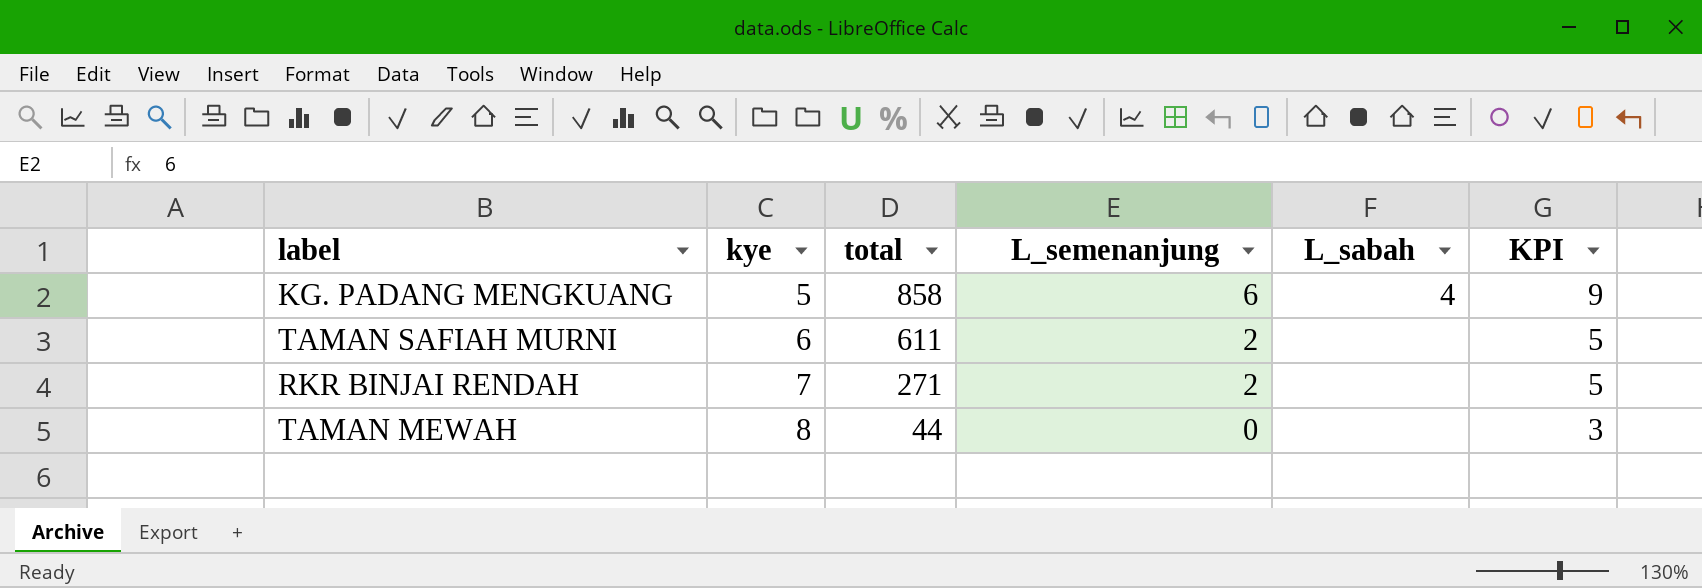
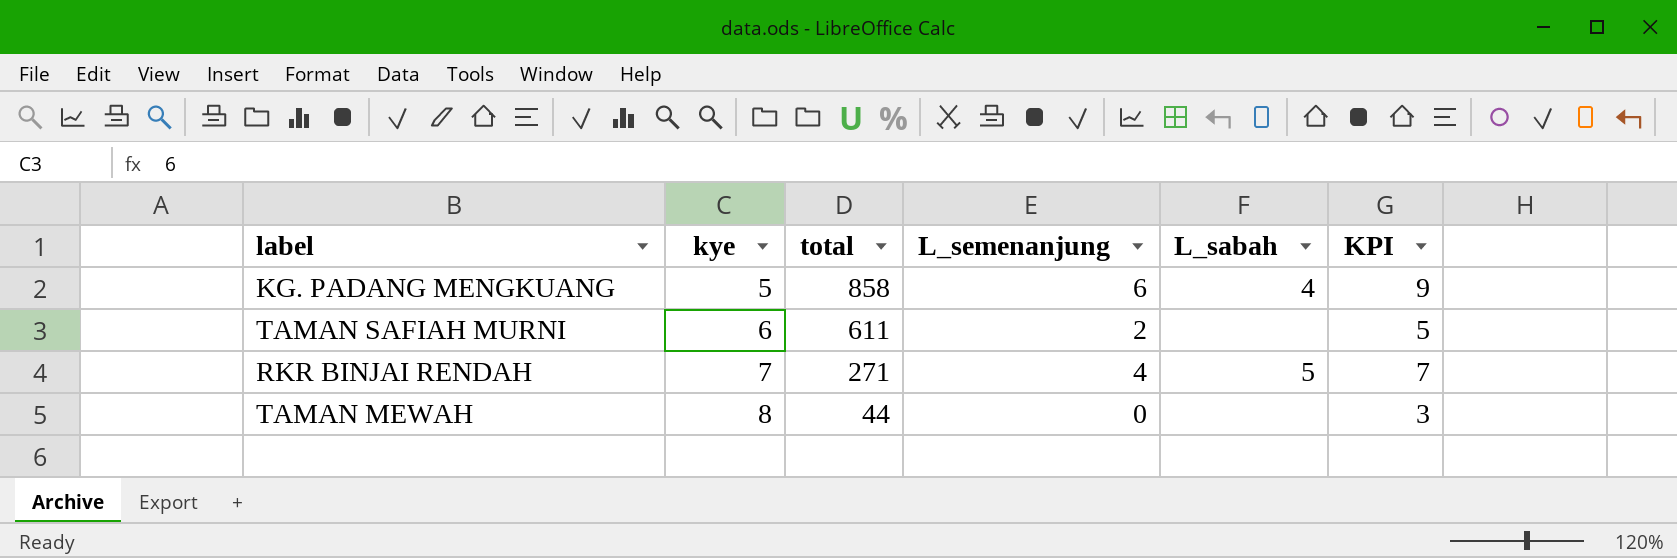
RKR BINJAI RENDAH | L_semenanjung: 2 -> 4
RKR BINJAI RENDAH | L_sabah: none -> 5
RKR BINJAI RENDAH | KPI: 5 -> 7

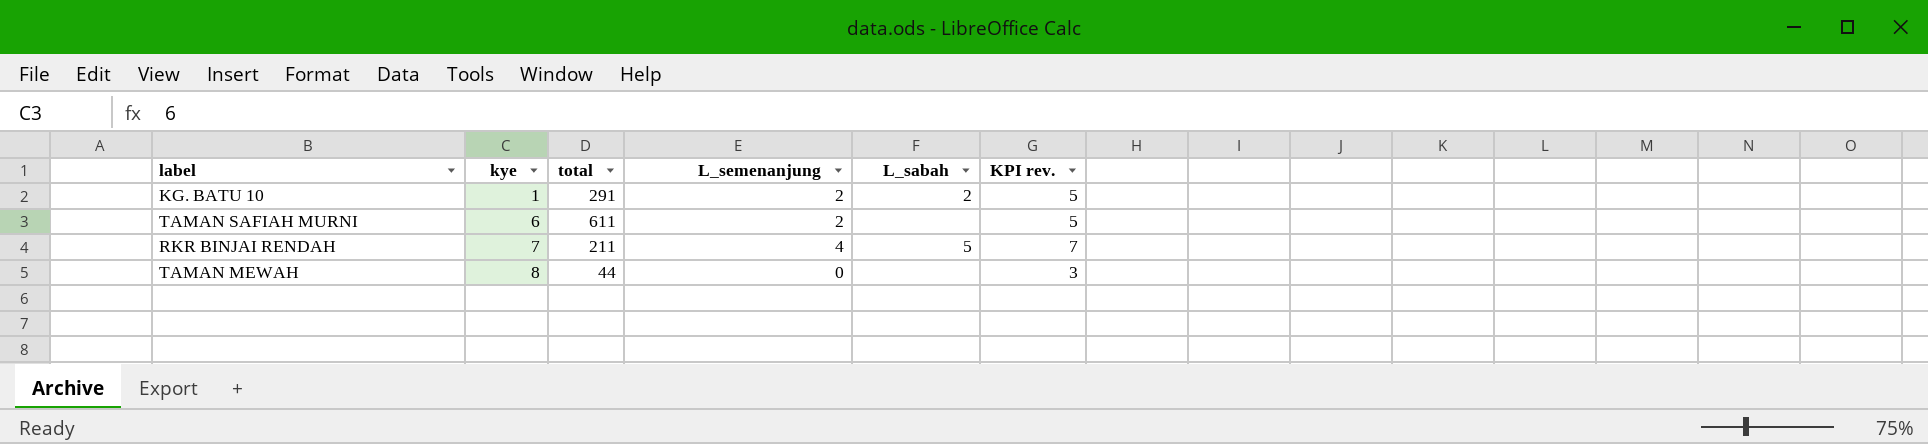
column name: KPI -> KPI rev.
row KG. PADANG MENGKUANG: 5 | 858 | 6 | 4 | 9 -> none
row KG. BATU 10: none -> 1 | 291 | 2 | 2 | 5
RKR BINJAI RENDAH | total: 271 -> 211

